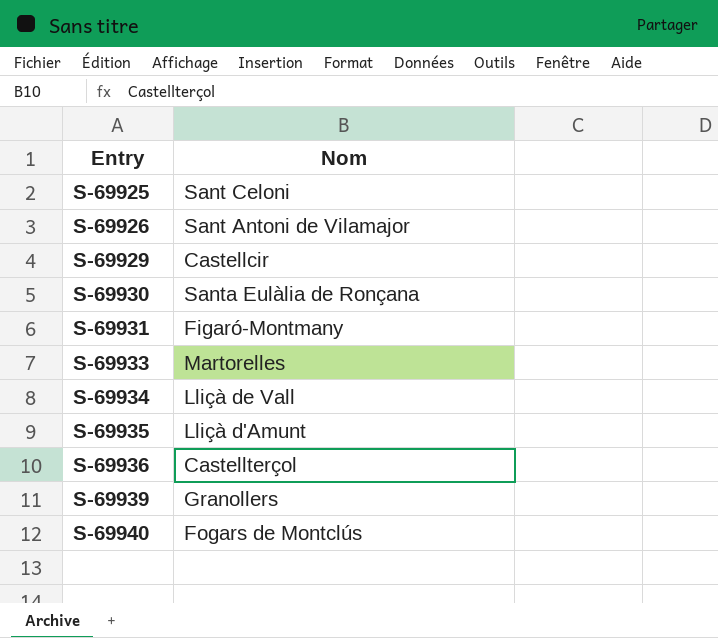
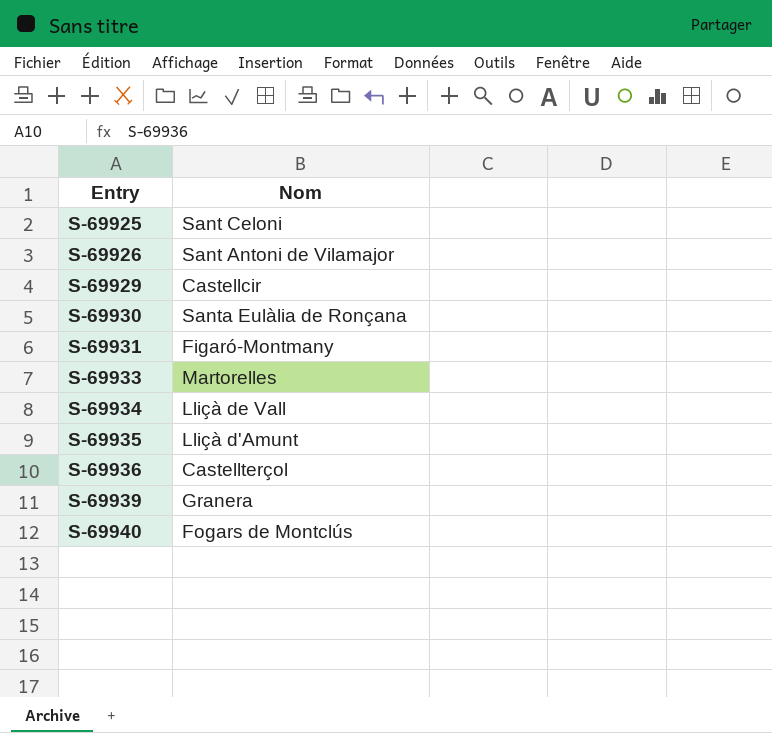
S-69939 | Nom: Granollers -> Granera

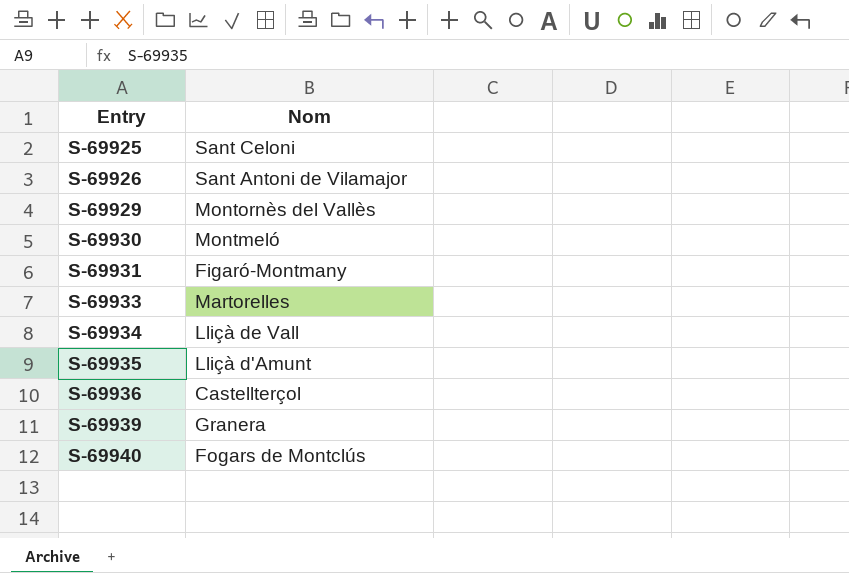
S-69929 | Nom: Castellcir -> Montornès del Vallès
S-69930 | Nom: Santa Eulàlia de Ronçana -> Montmeló

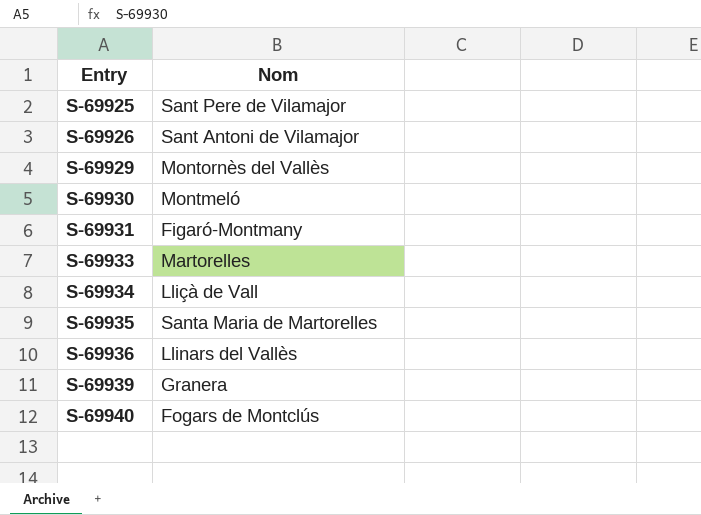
S-69925 | Nom: Sant Celoni -> Sant Pere de Vilamajor
S-69935 | Nom: Lliçà d'Amunt -> Santa Maria de Martorelles
S-69936 | Nom: Castellterçol -> Llinars del Vallès

